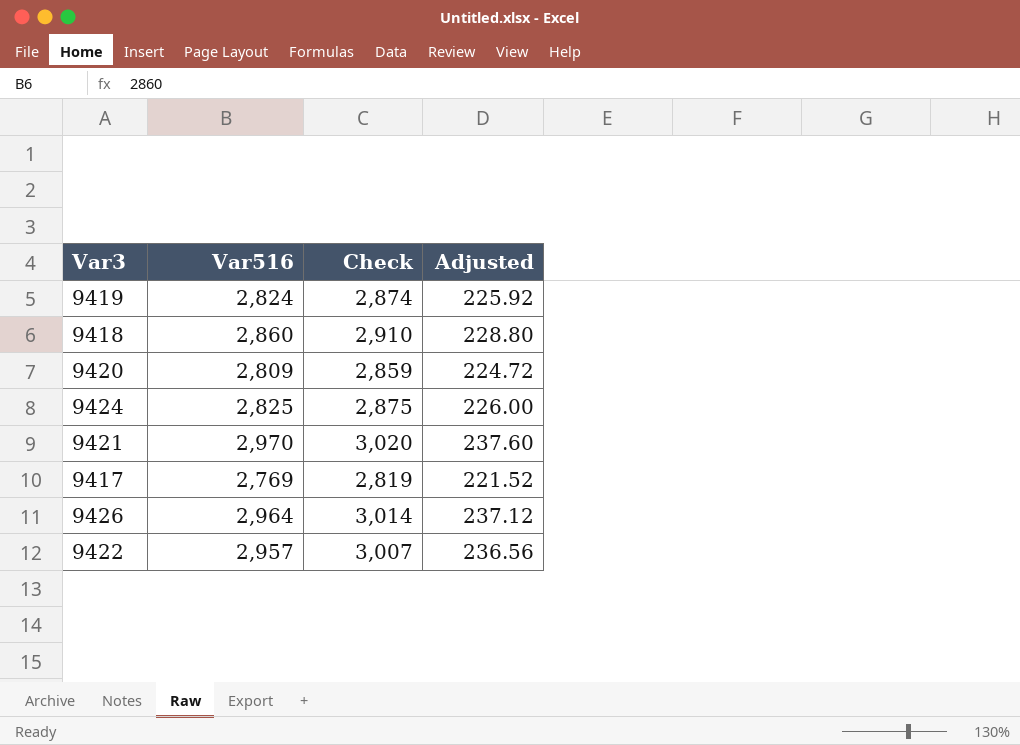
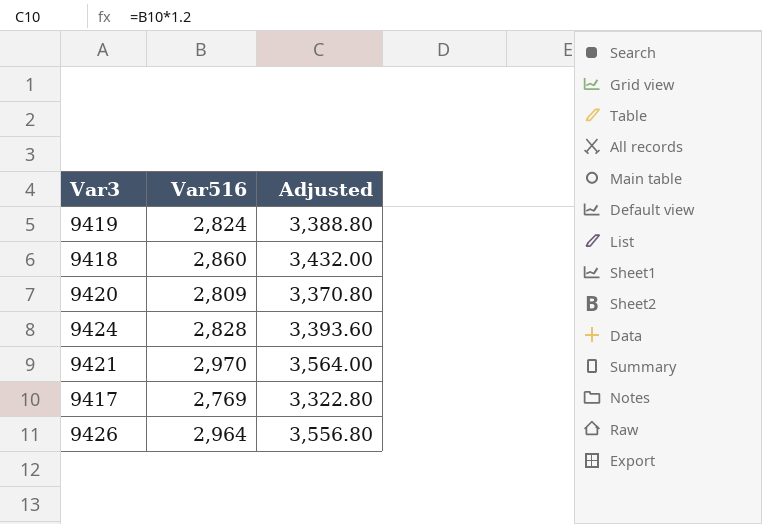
column Check | formula: [Var516] + 50 -> none
column Adjusted | formula: [Var516] * 0.08 -> [Var516] * 1.2
row 9422: 2,957 | 3,007 | 236.56 -> none
9424 | Var516: 2,825 -> 2,828

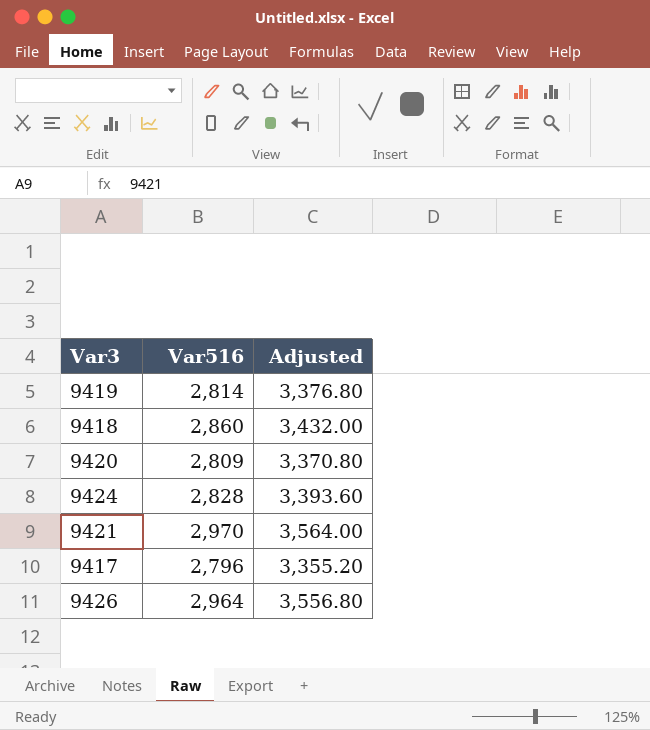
9419 | Var516: 2,824 -> 2,814
9419 | Adjusted: 3,388.80 -> 3,376.80
9417 | Var516: 2,769 -> 2,796
9417 | Adjusted: 3,322.80 -> 3,355.20

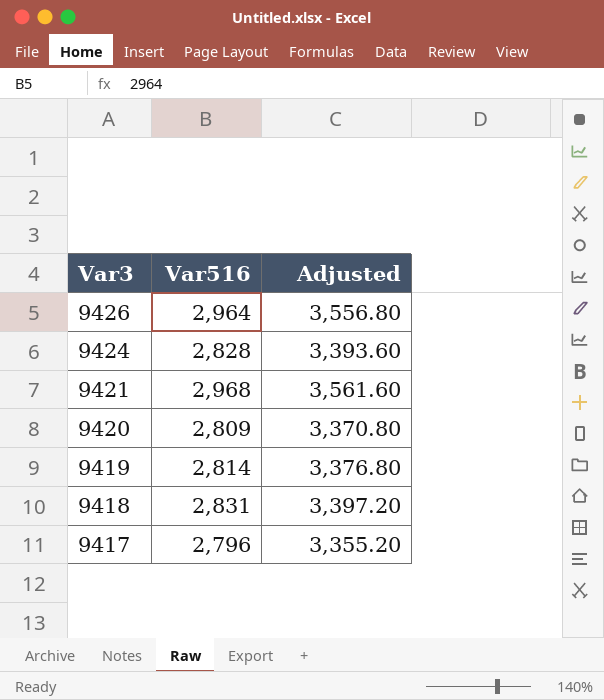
row order: none -> Var3 descending
9421 | Var516: 2,970 -> 2,968
9421 | Adjusted: 3,564.00 -> 3,561.60
9418 | Var516: 2,860 -> 2,831
9418 | Adjusted: 3,432.00 -> 3,397.20

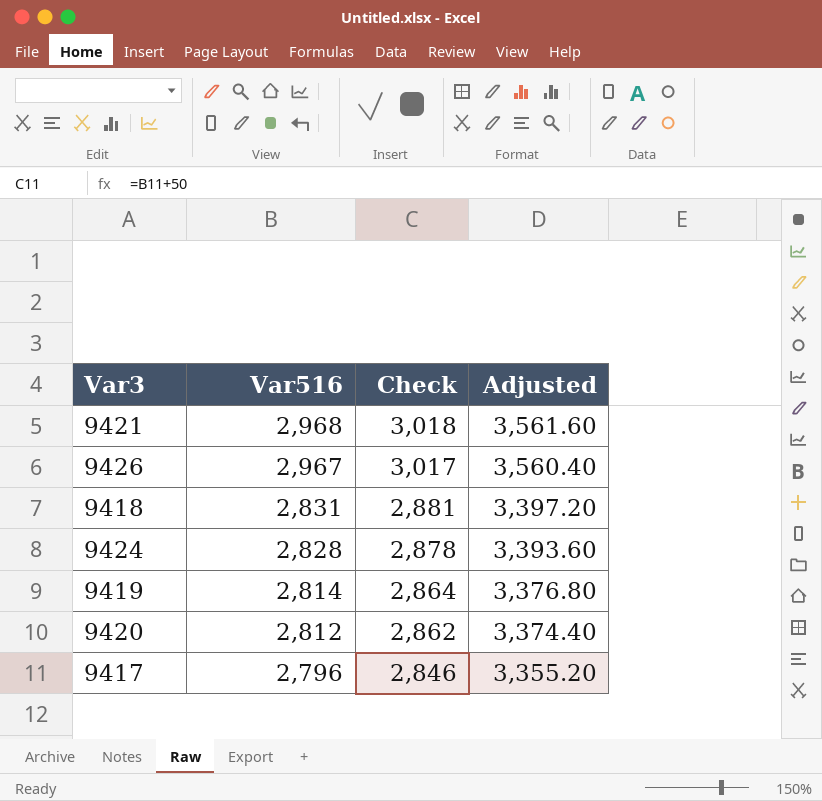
row order: Var3 descending -> Var516 descending
column Check | formula: none -> [Var516] + 50
9426 | Var516: 2,964 -> 2,967
9426 | Adjusted: 3,556.80 -> 3,560.40
9420 | Var516: 2,809 -> 2,812
9420 | Adjusted: 3,370.80 -> 3,374.40

